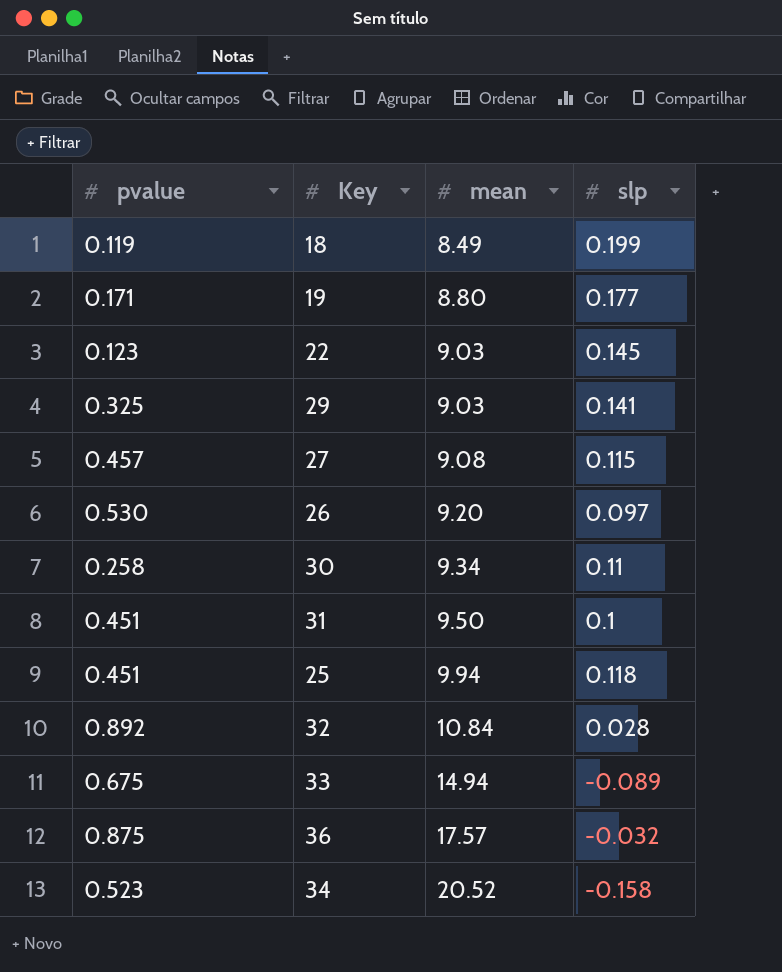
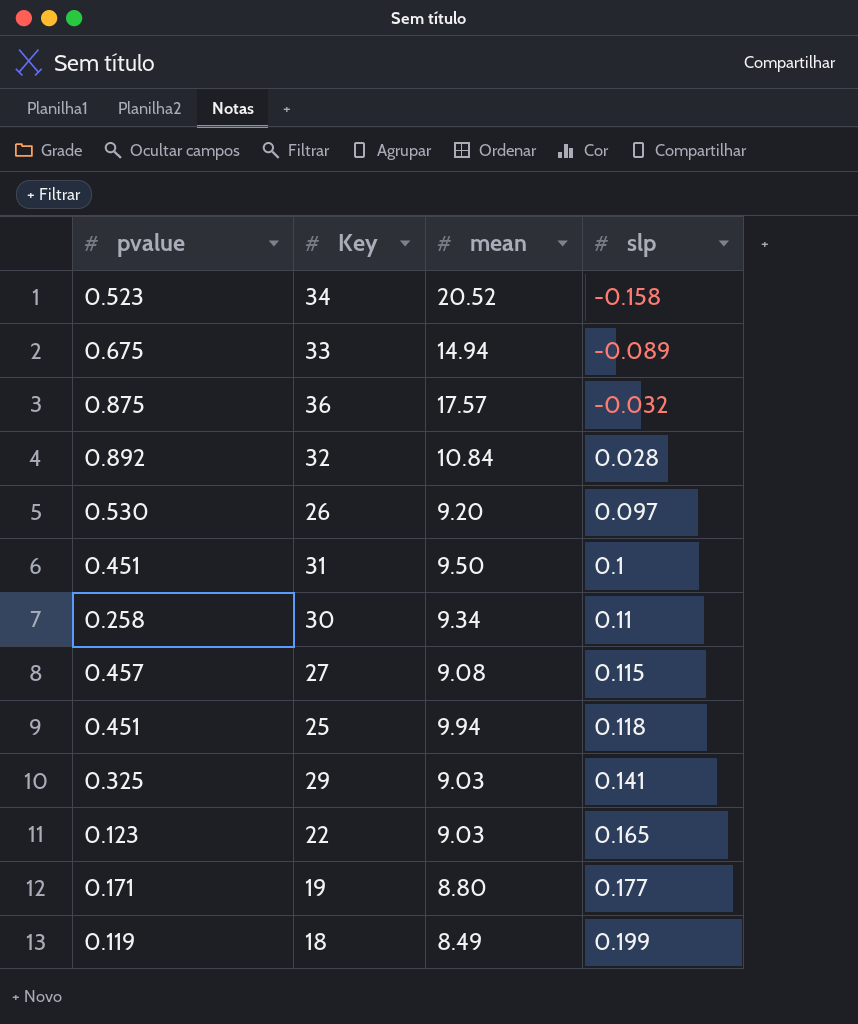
row order: mean ascending -> slp ascending
22 | slp: 0.145 -> 0.165

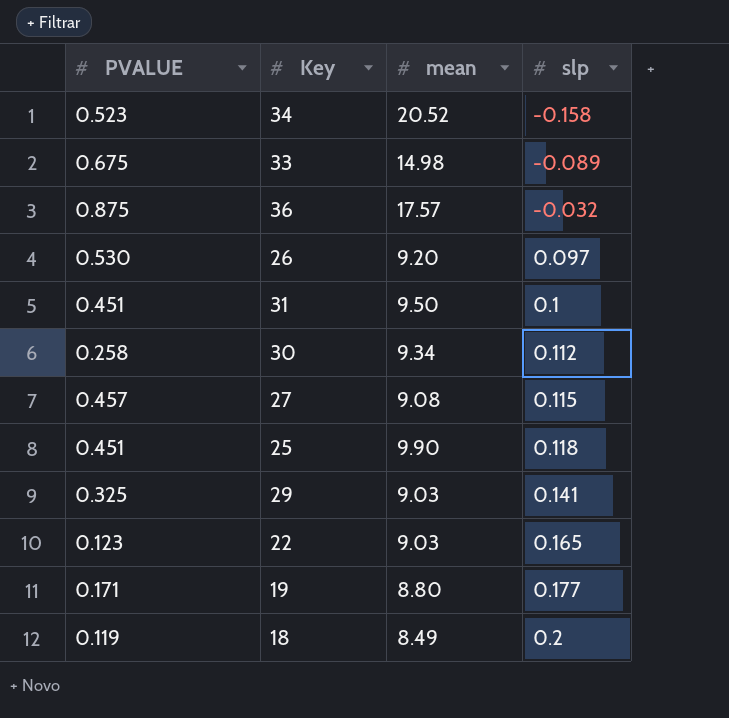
column name: pvalue -> PVALUE
row 32: 0.892 | 10.84 | 0.028 -> none
33 | mean: 14.94 -> 14.98
30 | slp: 0.11 -> 0.112
25 | mean: 9.94 -> 9.90
18 | slp: 0.199 -> 0.2

